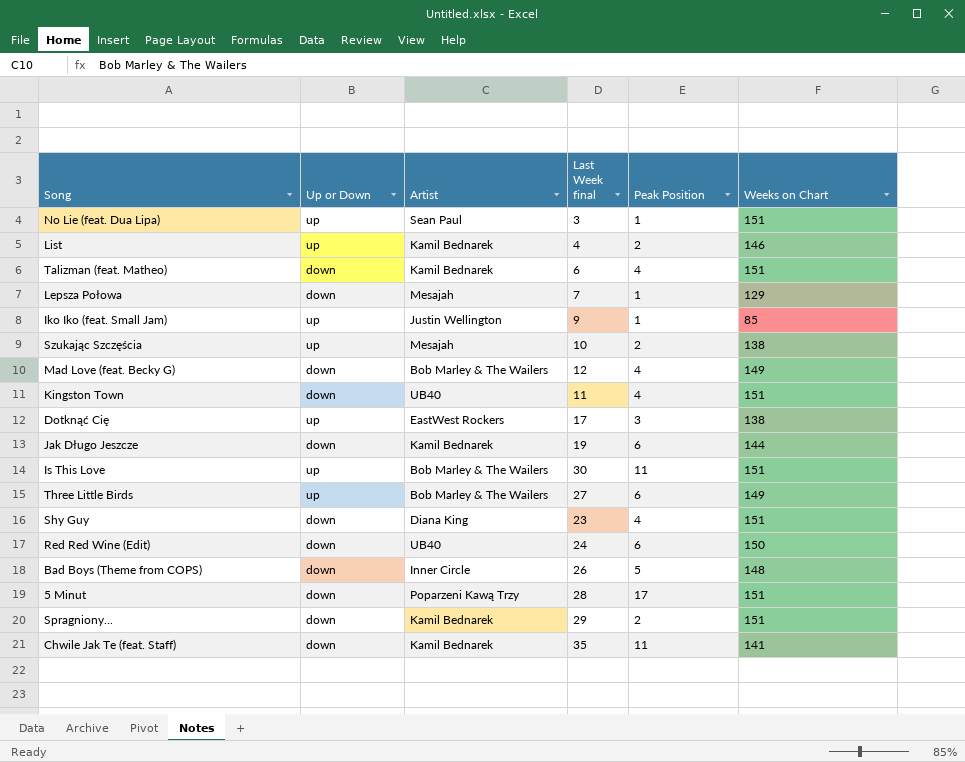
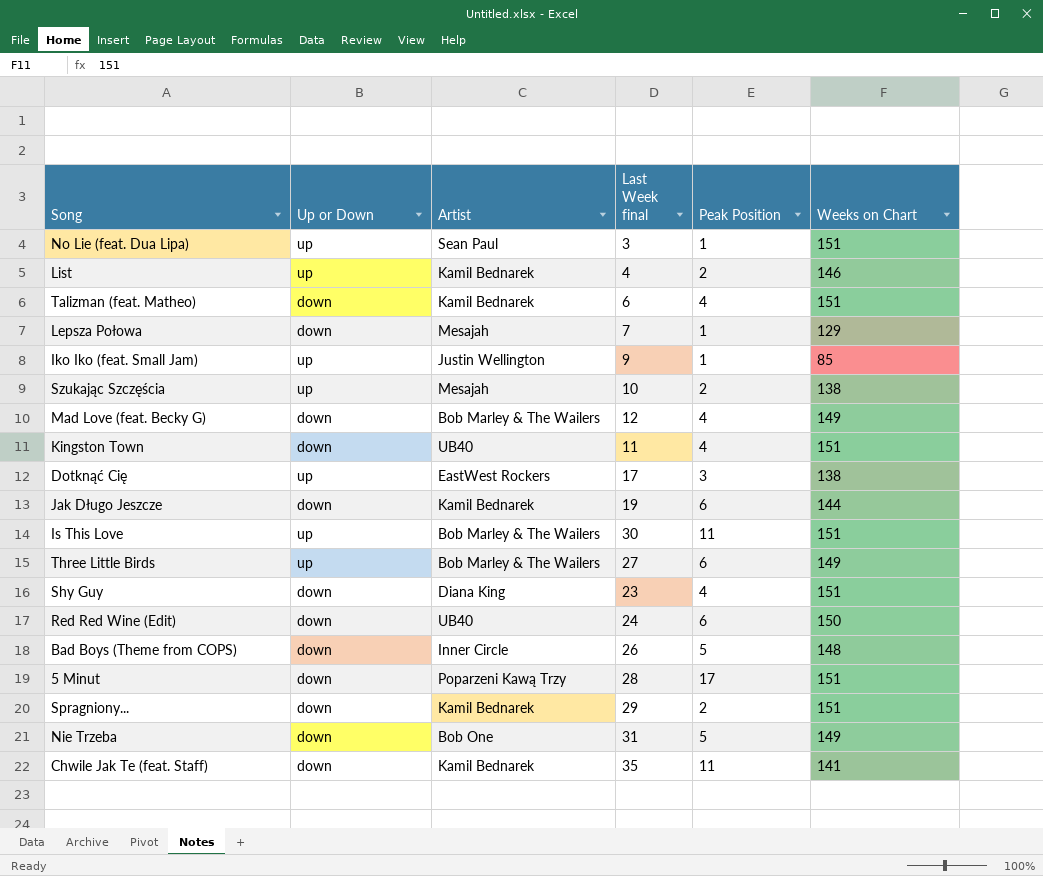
row Nie Trzeba: none -> down | Bob One | 31 | 5 | 149

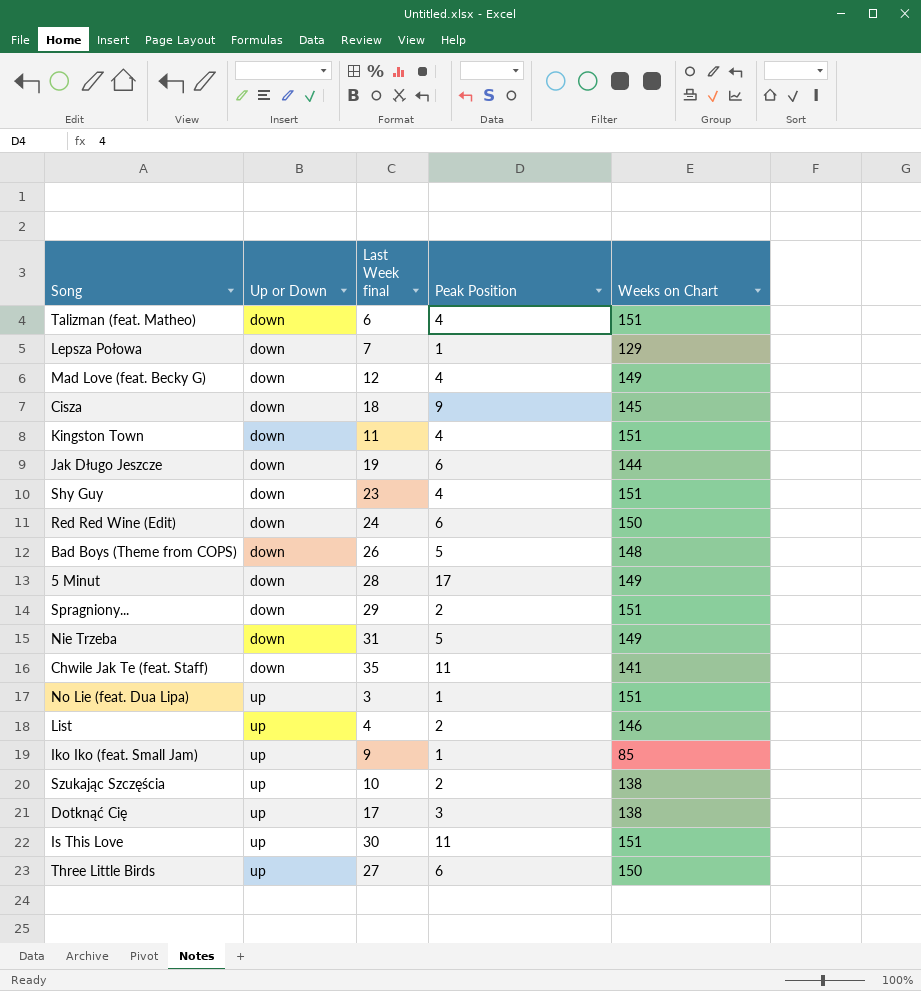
row order: none -> Up or Down ascending
column Artist | position: 3 -> none
row Cisza: none -> down | 18 | 9 | 145
5 Minut | Weeks on Chart: 151 -> 149
Three Little Birds | Weeks on Chart: 149 -> 150

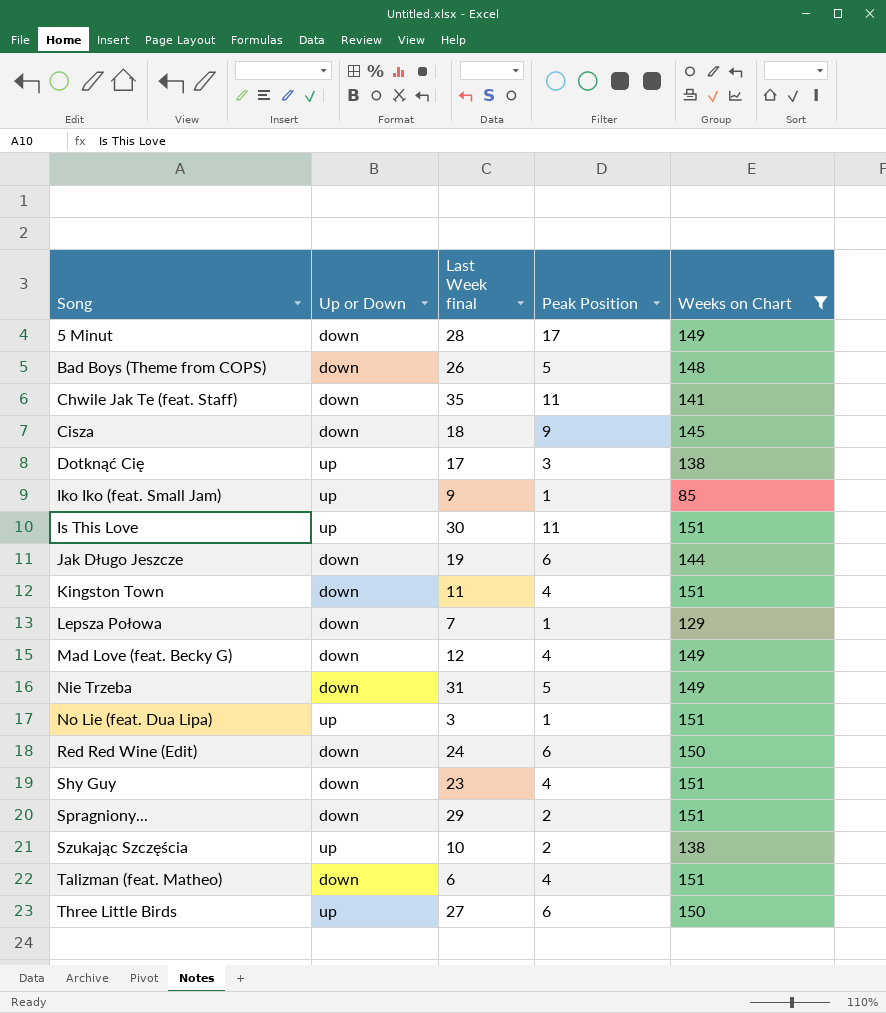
filter: none -> Weeks on Chart != 146
row order: Up or Down ascending -> Song ascending

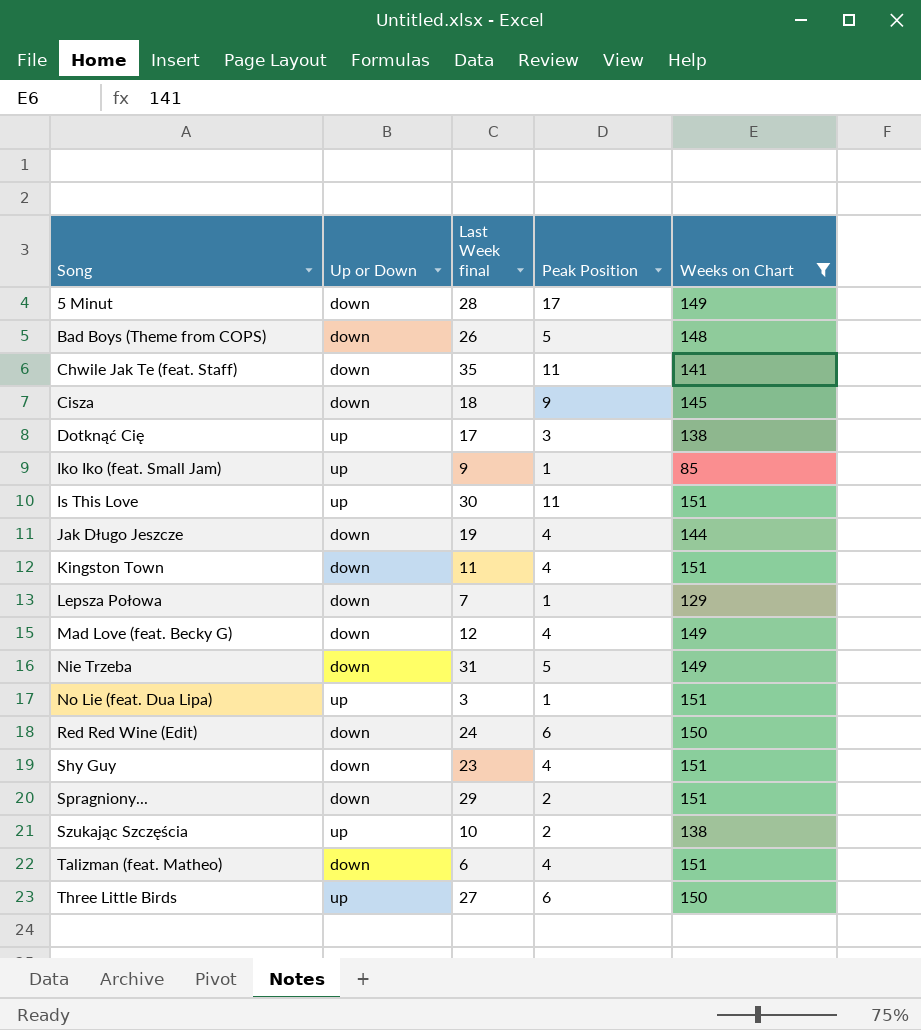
Jak Długo Jeszcze | Peak Position: 6 -> 4

